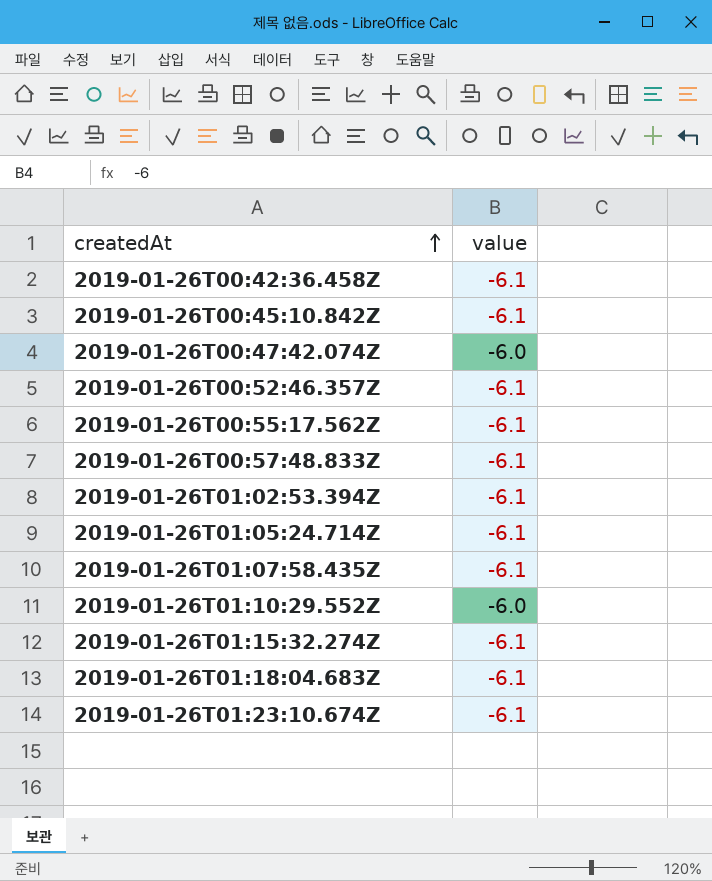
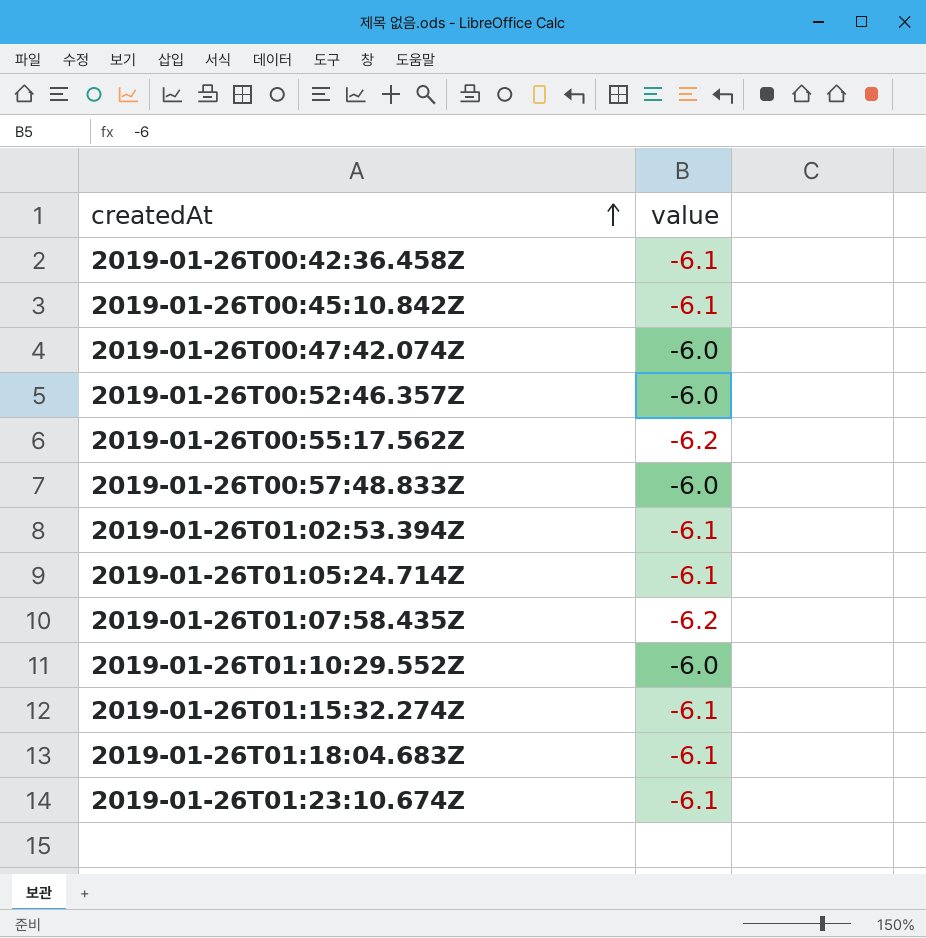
2019-01-26T00:52:46.357Z | value: -6.1 -> -6.0
2019-01-26T00:55:17.562Z | value: -6.1 -> -6.2
2019-01-26T00:57:48.833Z | value: -6.1 -> -6.0
2019-01-26T01:07:58.435Z | value: -6.1 -> -6.2

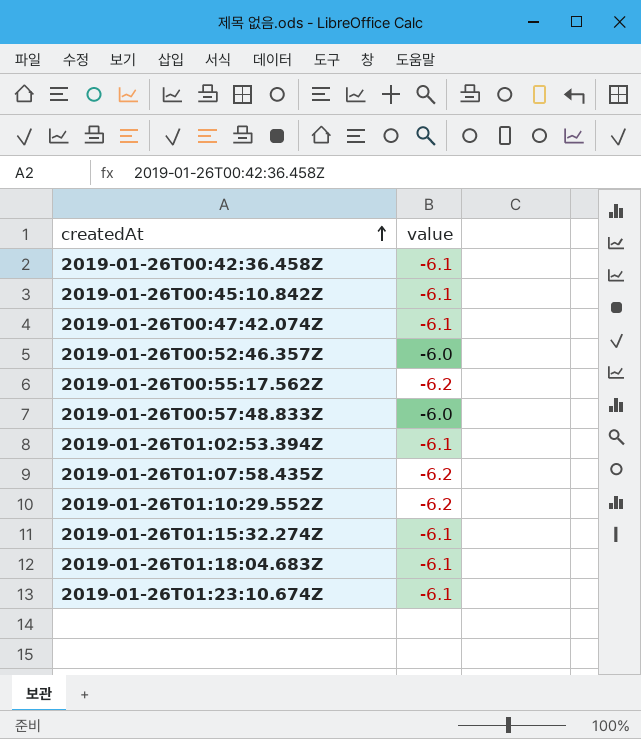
row 2019-01-26T01:05:24.714Z: -6.1 -> none
2019-01-26T00:47:42.074Z | value: -6.0 -> -6.1
2019-01-26T01:10:29.552Z | value: -6.0 -> -6.2

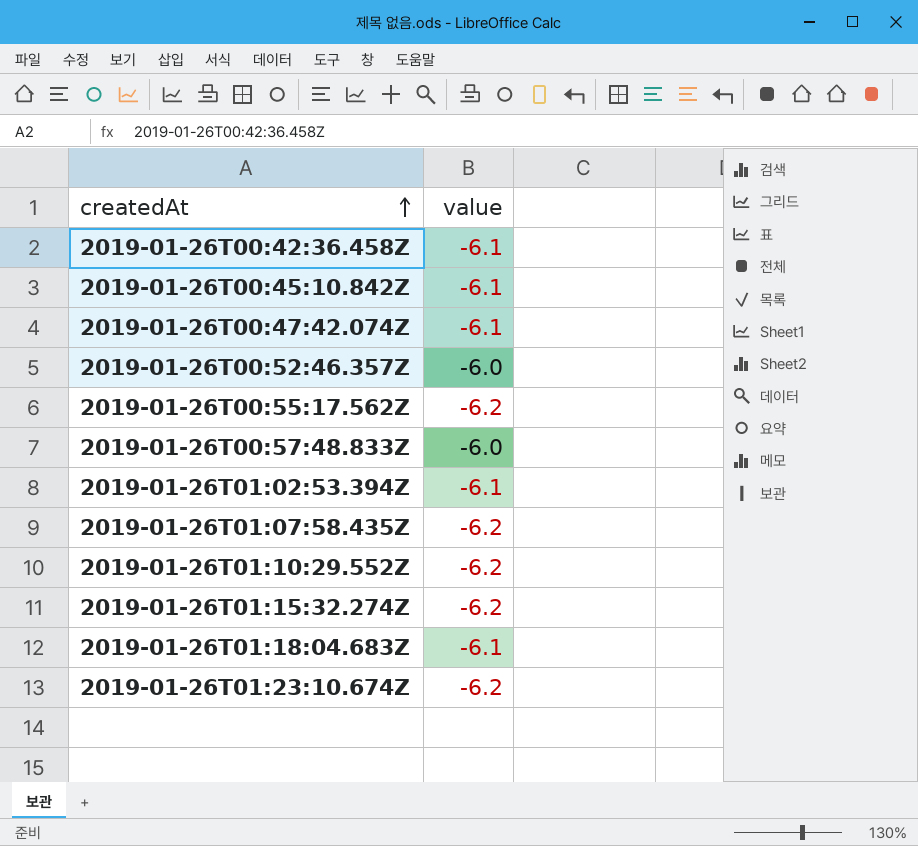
2019-01-26T01:15:32.274Z | value: -6.1 -> -6.2
2019-01-26T01:23:10.674Z | value: -6.1 -> -6.2

